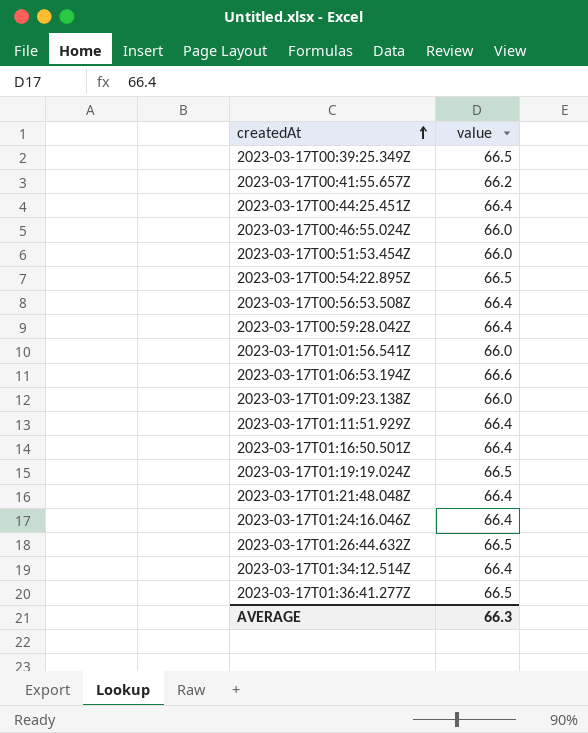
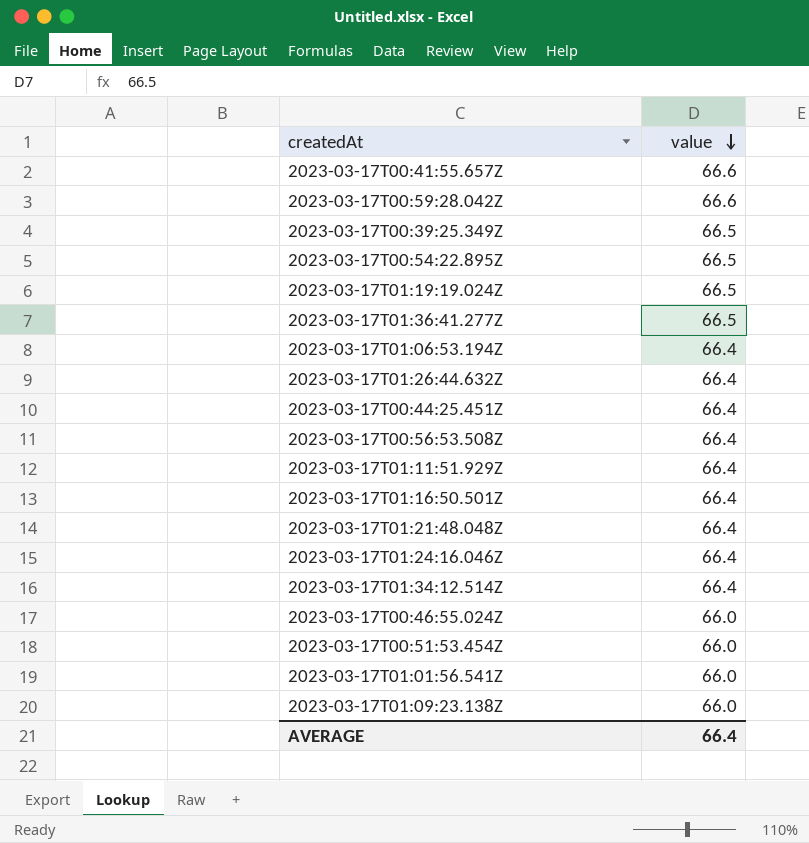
row order: createdAt ascending -> value descending
2023-03-17T00:41:55.657Z | value: 66.2 -> 66.6
2023-03-17T00:59:28.042Z | value: 66.4 -> 66.6
2023-03-17T01:06:53.194Z | value: 66.6 -> 66.4
2023-03-17T01:26:44.632Z | value: 66.5 -> 66.4
AVERAGE | value: 66.3 -> 66.4

